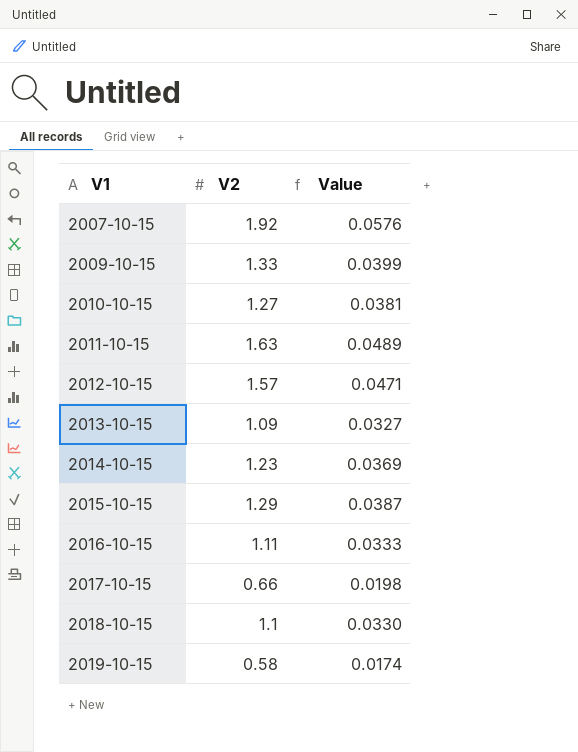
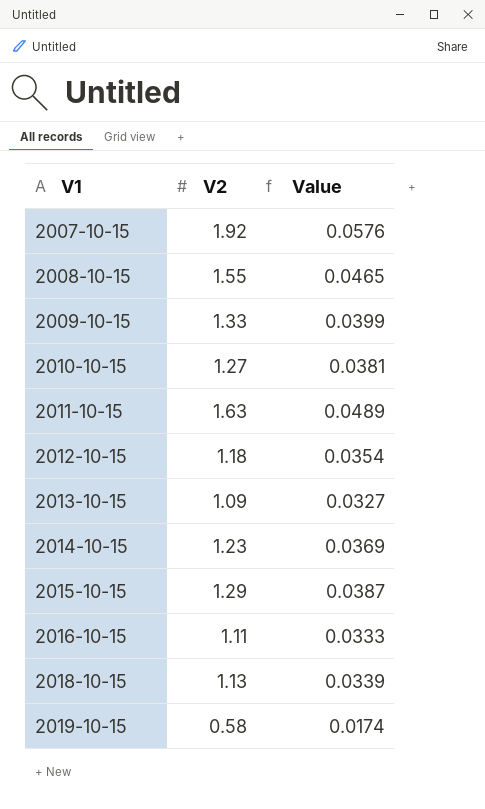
row 2017-10-15: 0.66 | 0.0198 -> none
row 2008-10-15: none -> 1.55 | 0.0465
2012-10-15 | V2: 1.57 -> 1.18
2012-10-15 | Value: 0.0471 -> 0.0354
2018-10-15 | V2: 1.1 -> 1.13
2018-10-15 | Value: 0.0330 -> 0.0339

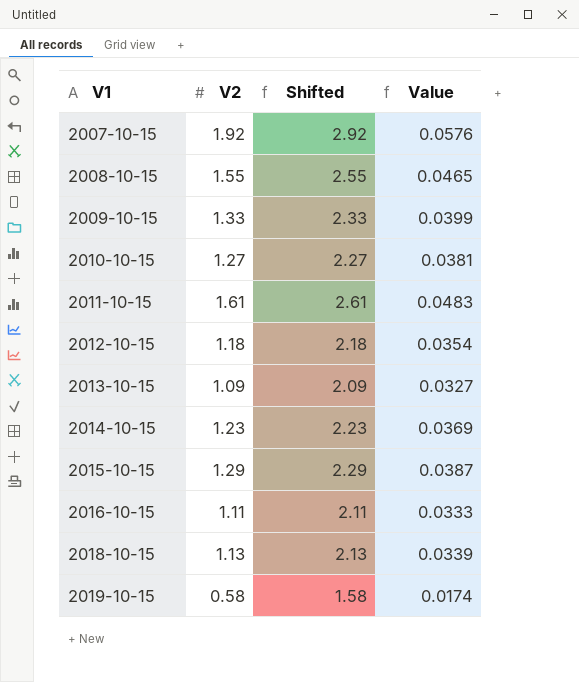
column Shifted | formula: none -> [V2] + 1
2011-10-15 | V2: 1.63 -> 1.61
2011-10-15 | Value: 0.0489 -> 0.0483

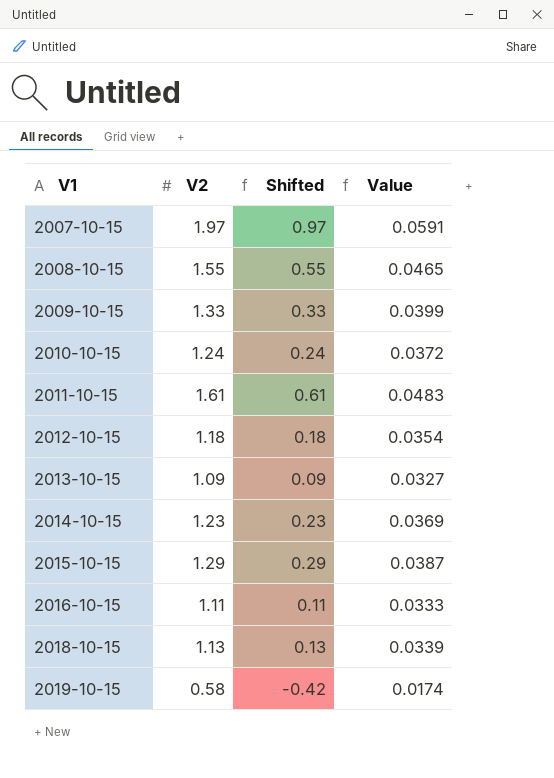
column Shifted | formula: [V2] + 1 -> [V2] - 1
2007-10-15 | V2: 1.92 -> 1.97
2007-10-15 | Value: 0.0576 -> 0.0591
2010-10-15 | V2: 1.27 -> 1.24
2010-10-15 | Value: 0.0381 -> 0.0372

